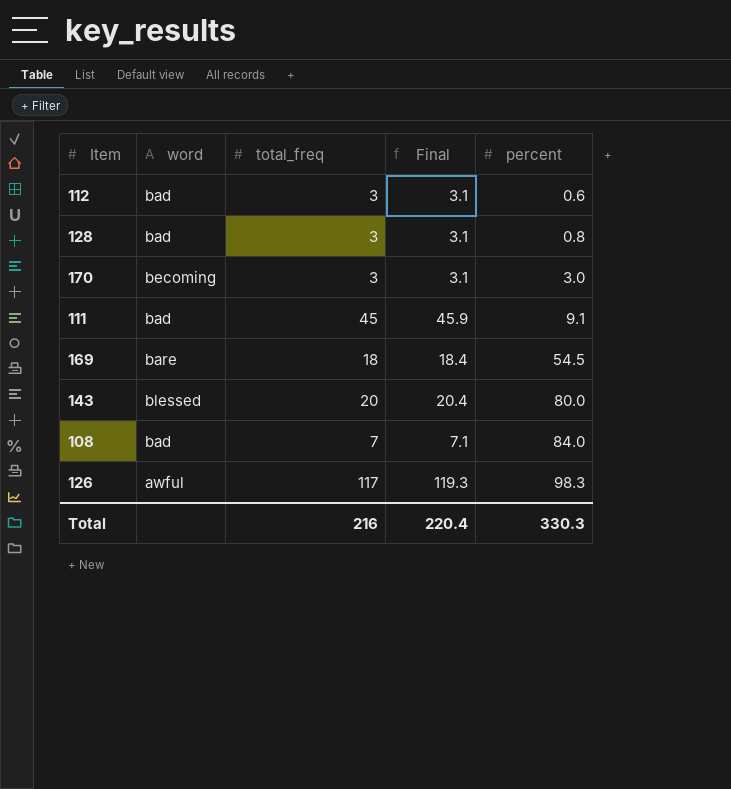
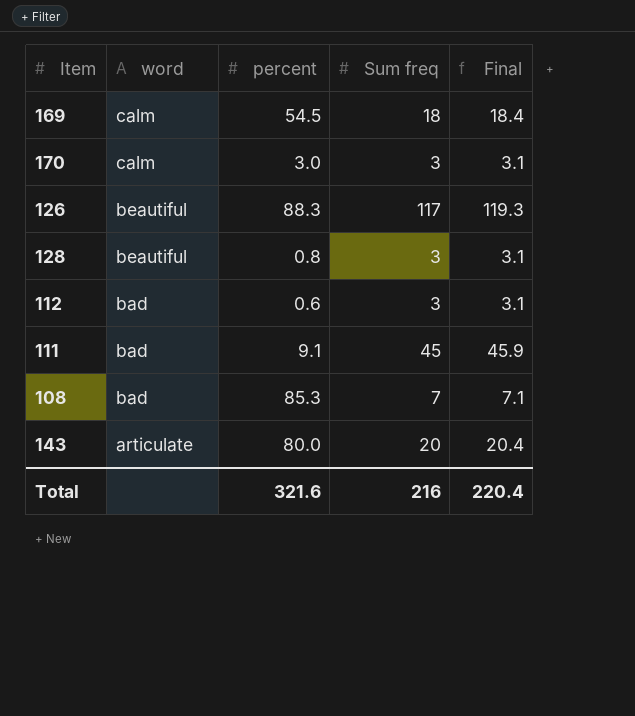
row order: percent ascending -> word descending
column percent | position: 5 -> 3
column name: total_freq -> Sum freq
169 | word: bare -> calm
170 | word: becoming -> calm
126 | word: awful -> beautiful
126 | percent: 98.3 -> 88.3
128 | word: bad -> beautiful
108 | percent: 84.0 -> 85.3
143 | word: blessed -> articulate
Total | percent: 330.3 -> 321.6

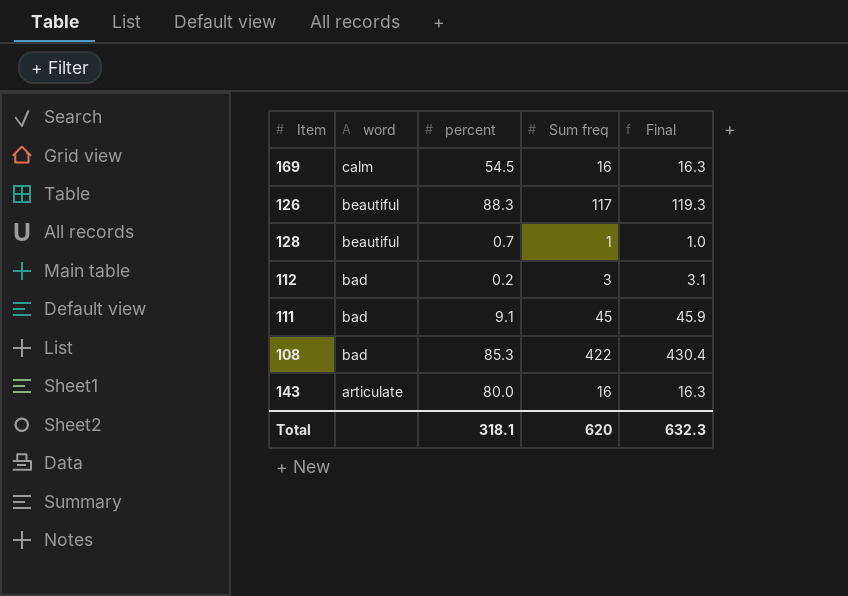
row 170: calm | 3.0 | 3 | 3.1 -> none
169 | Sum freq: 18 -> 16
169 | Final: 18.4 -> 16.3
128 | percent: 0.8 -> 0.7
128 | Sum freq: 3 -> 1
128 | Final: 3.1 -> 1.0
112 | percent: 0.6 -> 0.2
108 | Sum freq: 7 -> 422
108 | Final: 7.1 -> 430.4
143 | Sum freq: 20 -> 16
143 | Final: 20.4 -> 16.3
Total | percent: 321.6 -> 318.1
Total | Sum freq: 216 -> 620
Total | Final: 220.4 -> 632.3

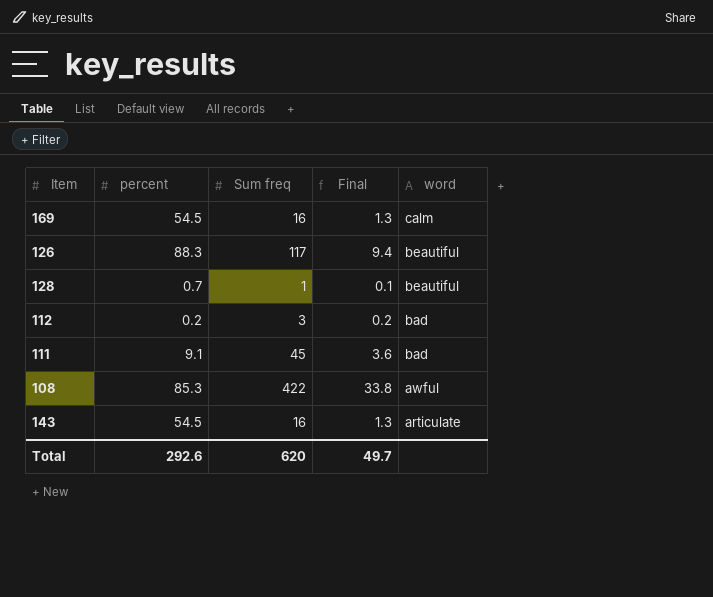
column Final | formula: [Sum freq] * 1.02 -> [Sum freq] * 0.08
column word | position: 2 -> 5
108 | word: bad -> awful
143 | percent: 80.0 -> 54.5
Total | percent: 318.1 -> 292.6
Total | Final: 632.3 -> 49.7

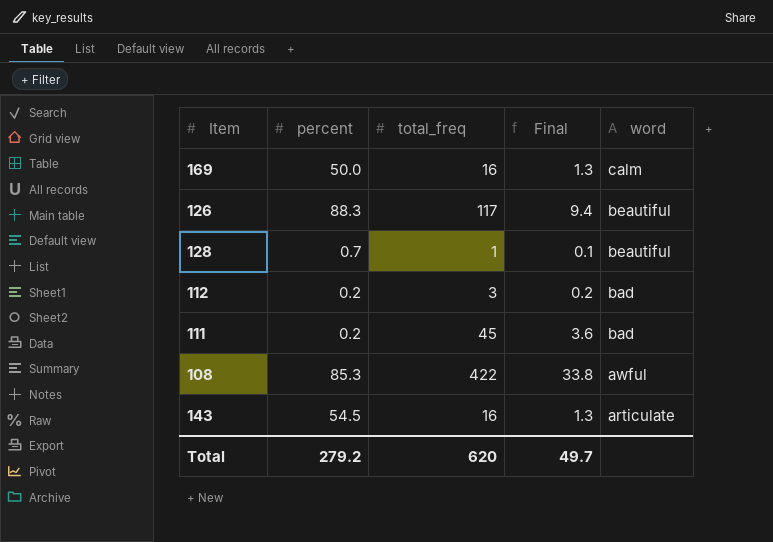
column name: Sum freq -> total_freq
169 | percent: 54.5 -> 50.0
111 | percent: 9.1 -> 0.2
Total | percent: 292.6 -> 279.2

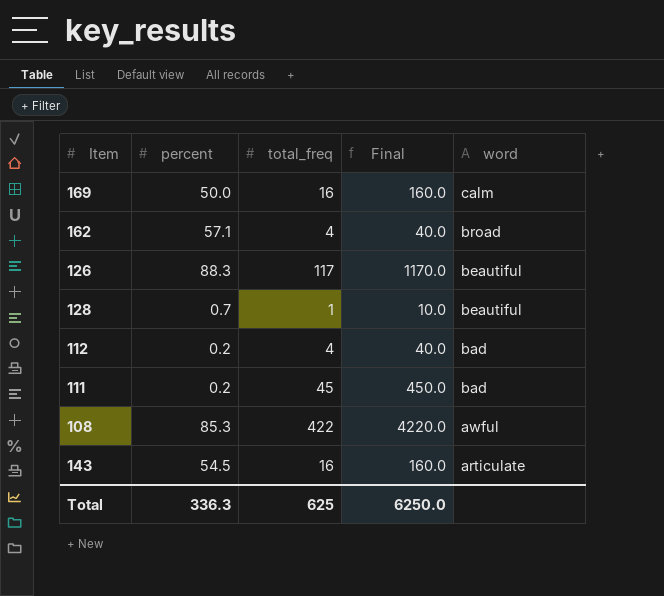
column Final | formula: [total_freq] * 0.08 -> [total_freq] * 10
row 162: none -> 57.1 | 4 | 40.0 | broad
112 | total_freq: 3 -> 4
Total | percent: 279.2 -> 336.3
Total | total_freq: 620 -> 625
Total | Final: 49.7 -> 6250.0

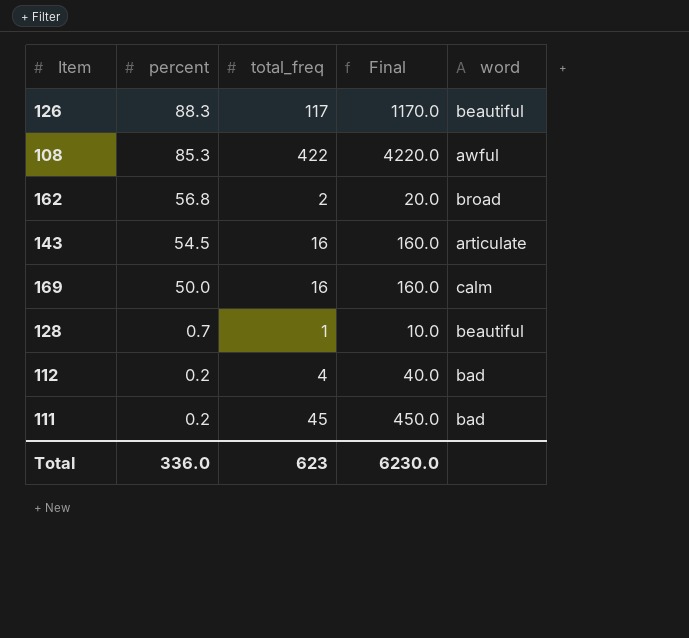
row order: word descending -> percent descending
162 | percent: 57.1 -> 56.8
162 | total_freq: 4 -> 2
162 | Final: 40.0 -> 20.0
Total | percent: 336.3 -> 336.0
Total | total_freq: 625 -> 623
Total | Final: 6250.0 -> 6230.0

